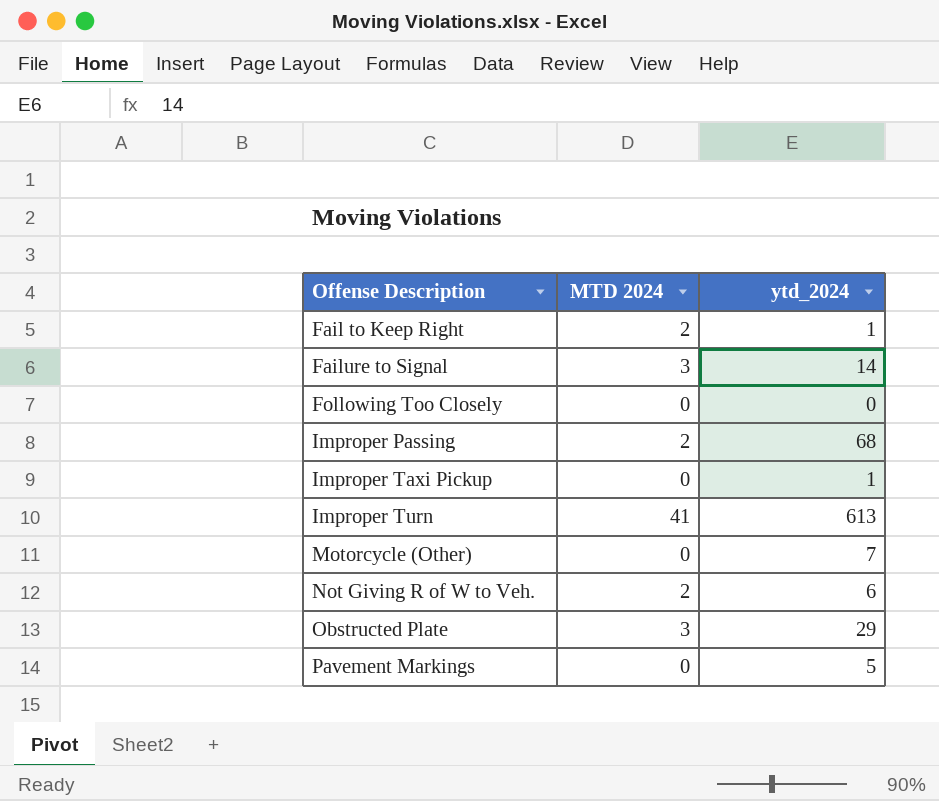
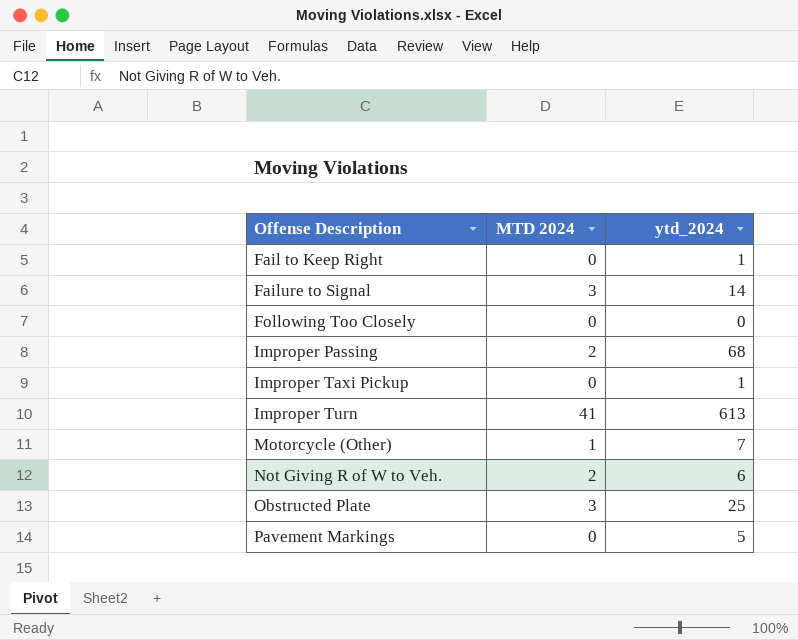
Fail to Keep Right | MTD 2024: 2 -> 0
Motorcycle (Other) | MTD 2024: 0 -> 1
Obstructed Plate | ytd_2024: 29 -> 25

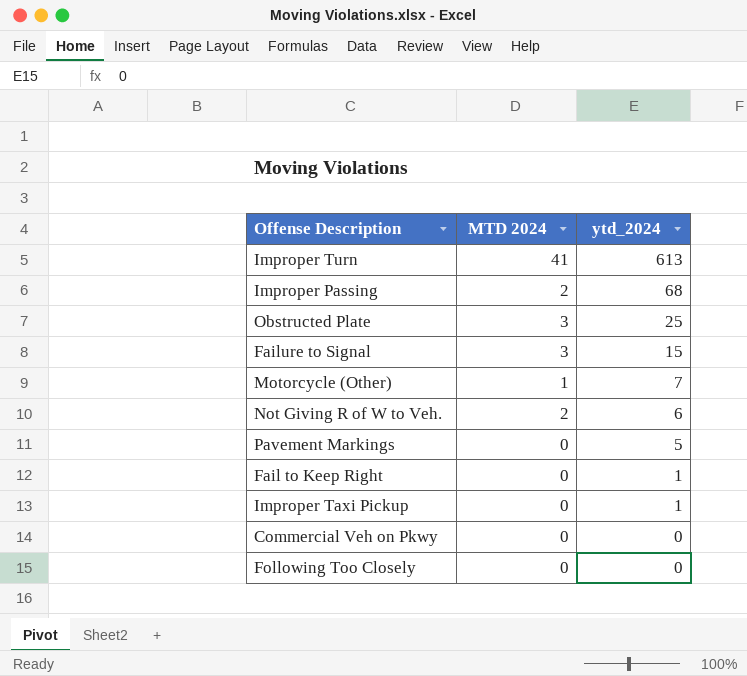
row order: Offense Description ascending -> ytd_2024 descending
Failure to Signal | ytd_2024: 14 -> 15
row Commercial Veh on Pkwy: none -> 0 | 0

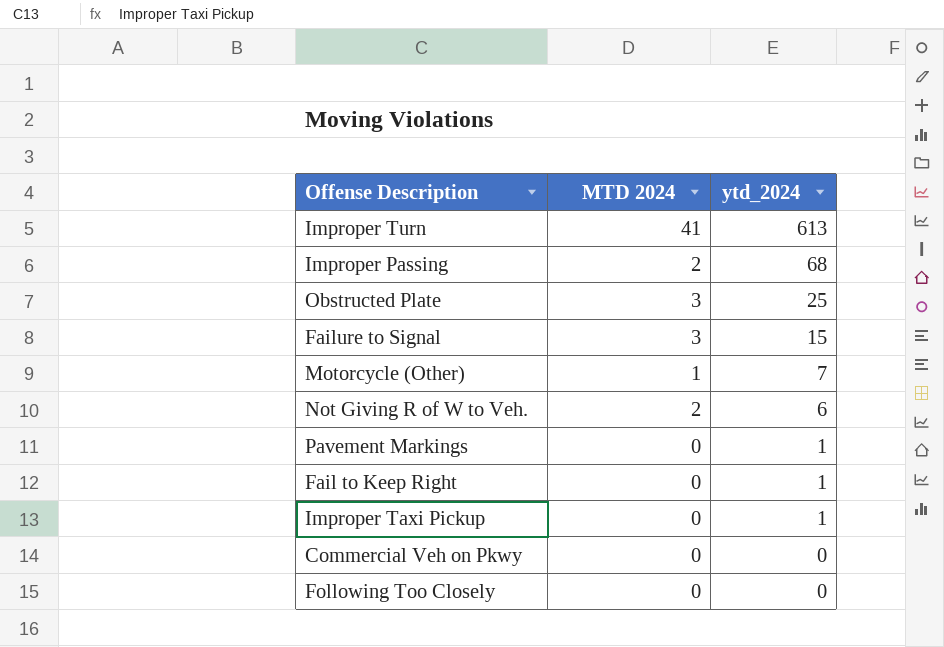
Pavement Markings | ytd_2024: 5 -> 1

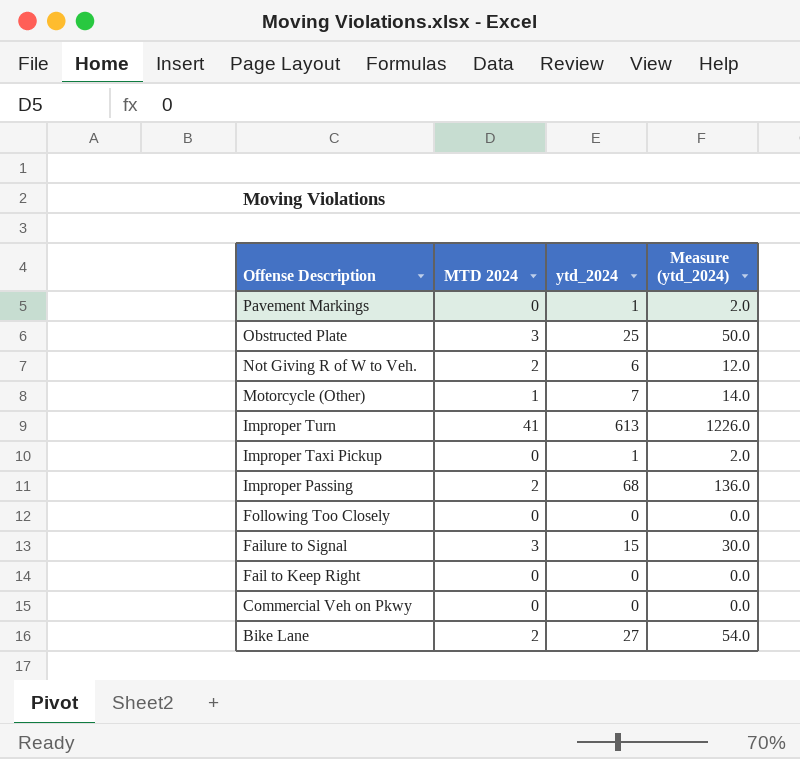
row order: ytd_2024 descending -> Offense Description descending
column Measure (ytd_2024) | formula: none -> [ytd_2024] * 2
Fail to Keep Right | ytd_2024: 1 -> 0
row Bike Lane: none -> 2 | 27 | 54.0

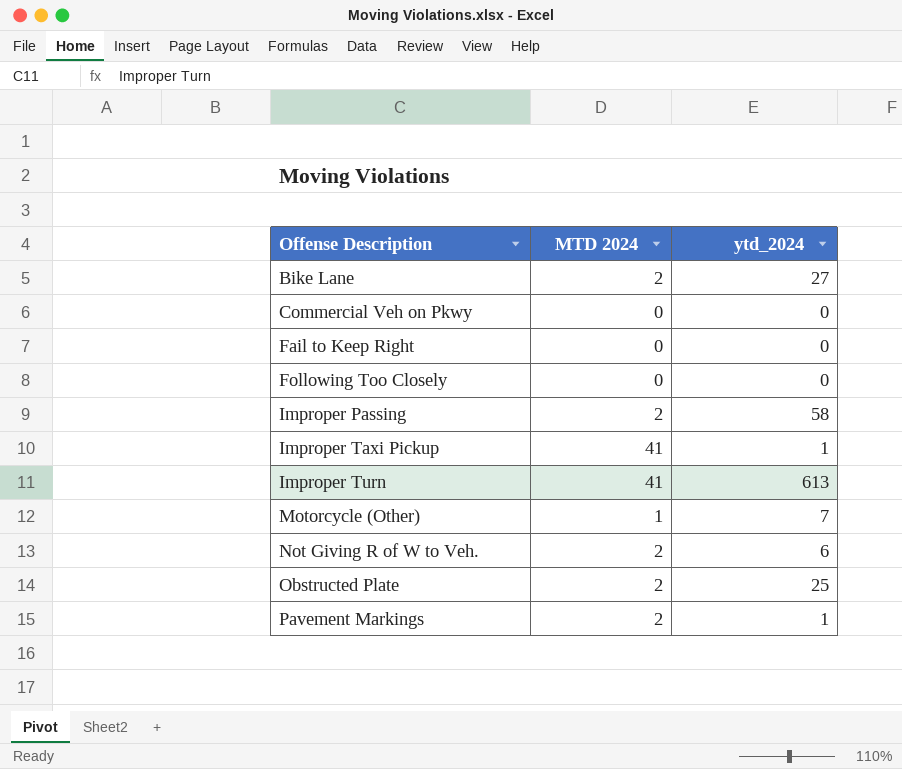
row order: Offense Description descending -> Offense Description ascending
column Measure (ytd_2024) | formula: [ytd_2024] * 2 -> none
row Failure to Signal: 3 | 15 | 30.0 -> none
Improper Passing | ytd_2024: 68 -> 58
Improper Taxi Pickup | MTD 2024: 0 -> 41
Obstructed Plate | MTD 2024: 3 -> 2
Pavement Markings | MTD 2024: 0 -> 2

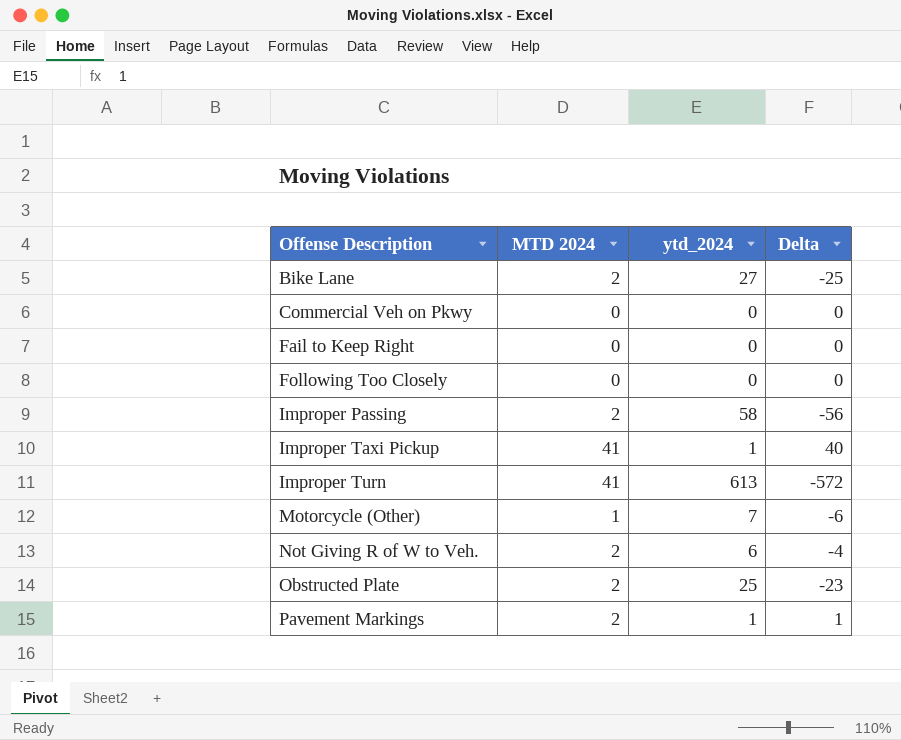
column Delta | formula: none -> [MTD 2024] - [ytd_2024]

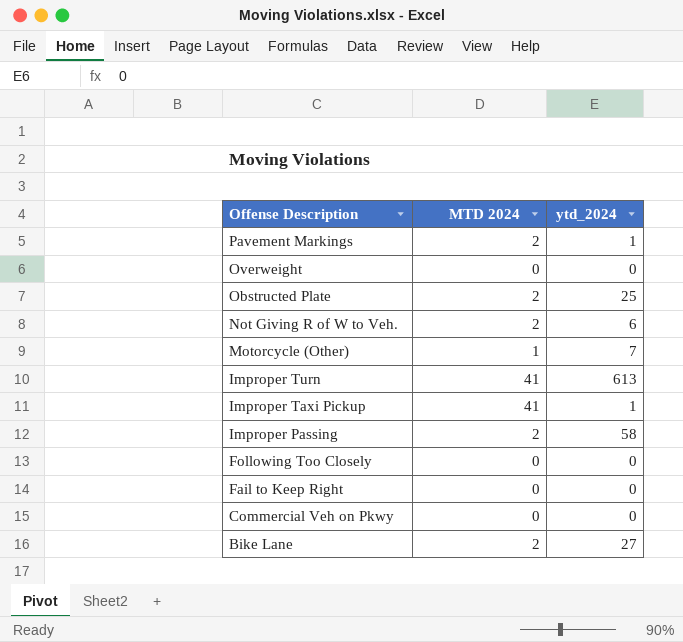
row order: Offense Description ascending -> Offense Description descending
column Delta | formula: [MTD 2024] - [ytd_2024] -> none
row Overweight: none -> 0 | 0

